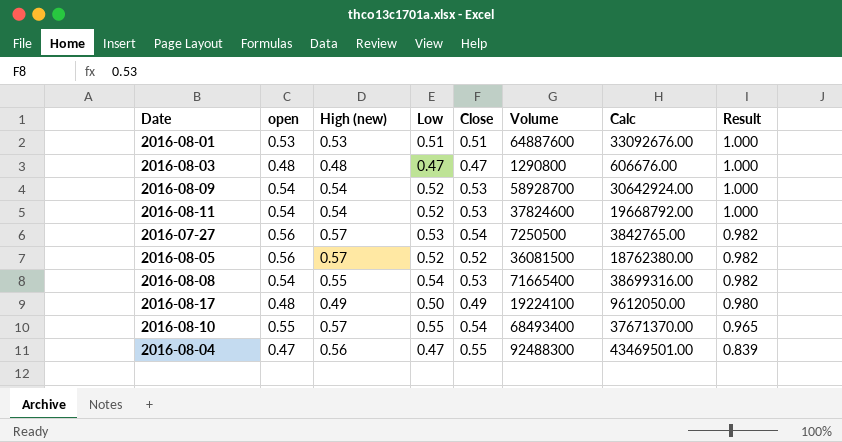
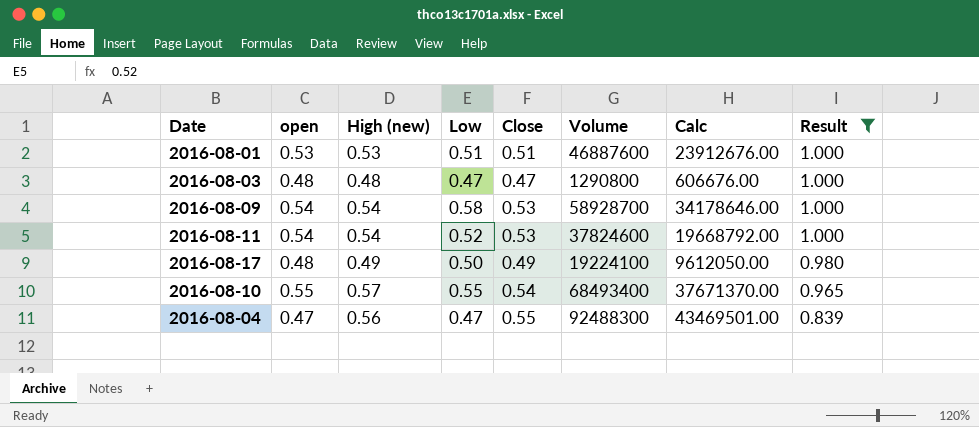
filter: none -> Result != 0.982
2016-08-01 | Volume: 64887600 -> 46887600
2016-08-01 | Calc: 33092676.00 -> 23912676.00
2016-08-09 | Low: 0.52 -> 0.58
2016-08-09 | Calc: 30642924.00 -> 34178646.00

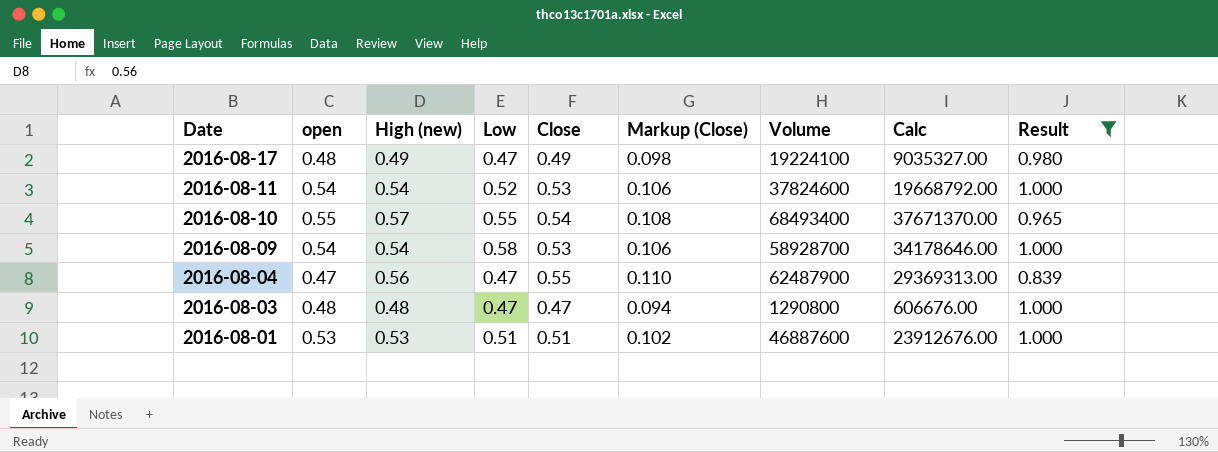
row order: Result descending -> Date descending
column Markup (Close) | formula: none -> [Close] * 0.2
2016-08-17 | Low: 0.50 -> 0.47
2016-08-17 | Calc: 9612050.00 -> 9035327.00
2016-08-04 | Volume: 92488300 -> 62487900
2016-08-04 | Calc: 43469501.00 -> 29369313.00

